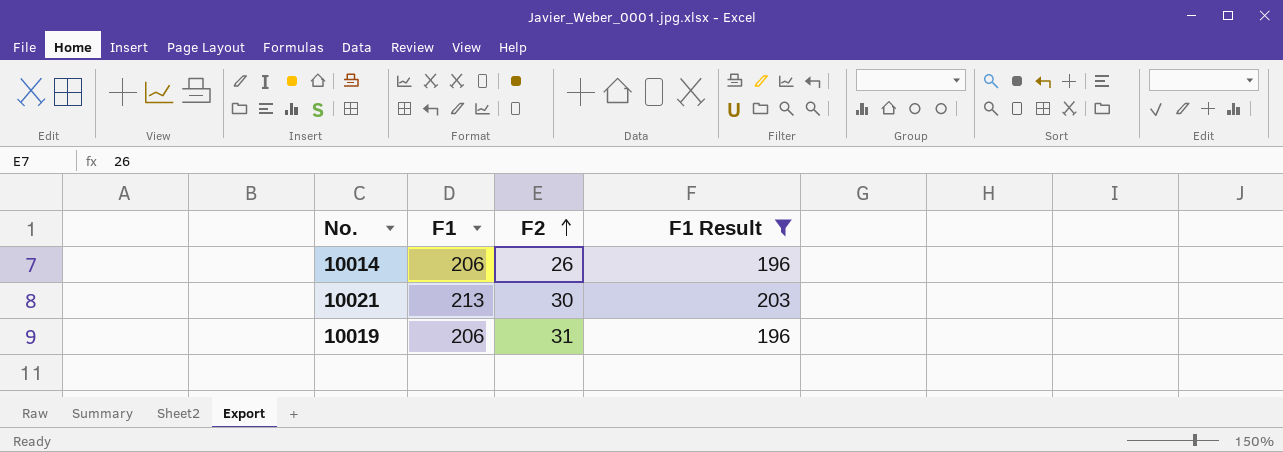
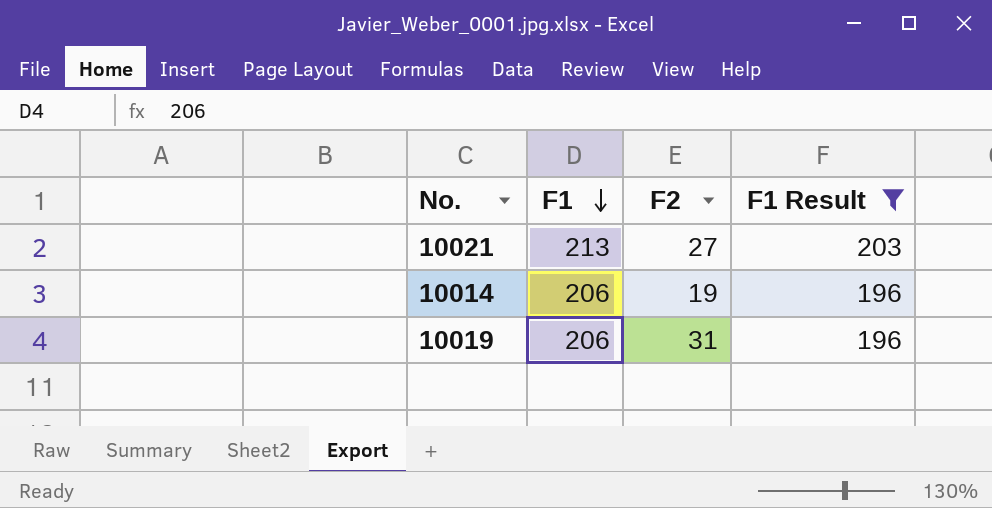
row order: F2 ascending -> F1 descending
10021 | F2: 30 -> 27
10014 | F2: 26 -> 19

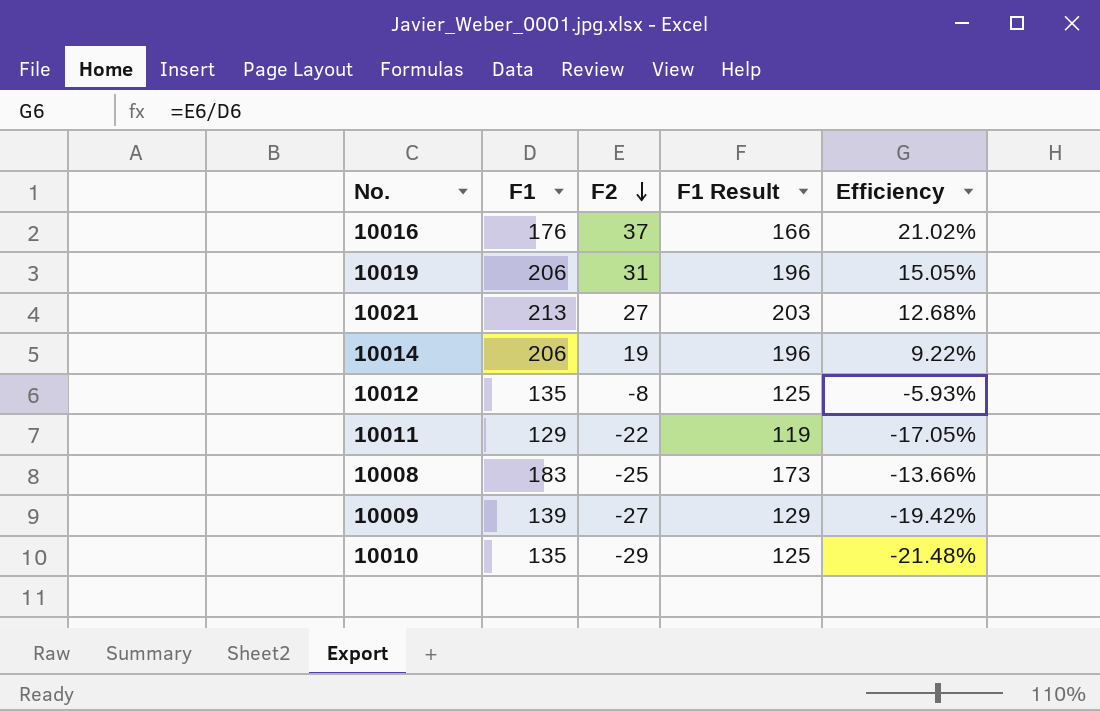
filter: F1 Result >= 196 -> none
row order: F1 descending -> F2 descending
column Efficiency | formula: none -> [F2] / [F1]

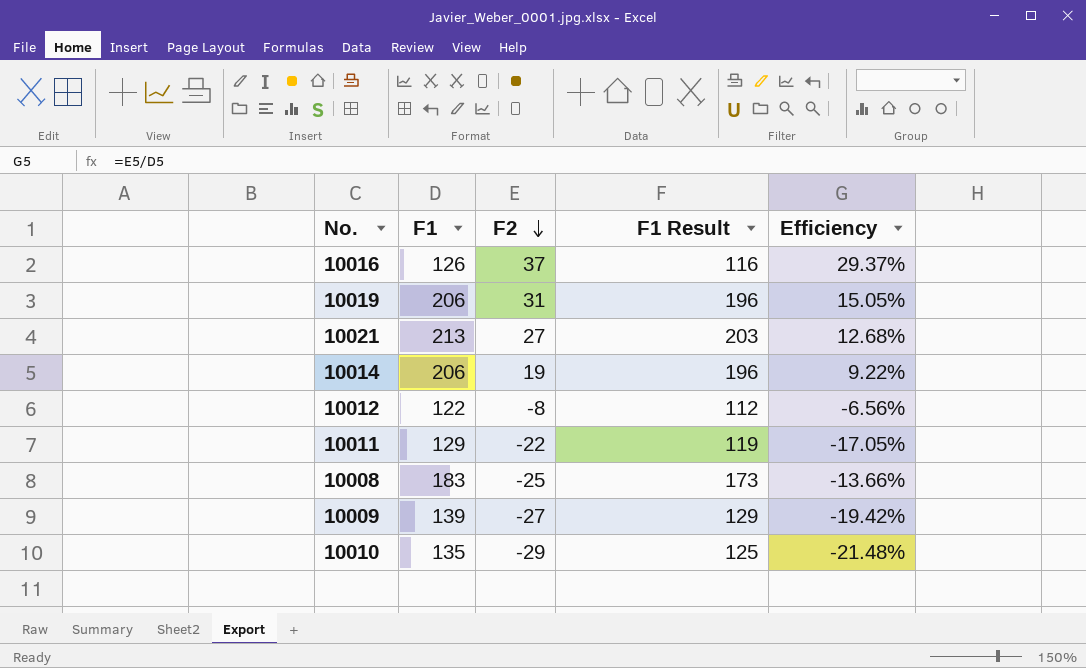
10016 | F1: 176 -> 126
10016 | F1 Result: 166 -> 116
10016 | Efficiency: 21.02% -> 29.37%
10012 | F1: 135 -> 122
10012 | F1 Result: 125 -> 112
10012 | Efficiency: -5.93% -> -6.56%

